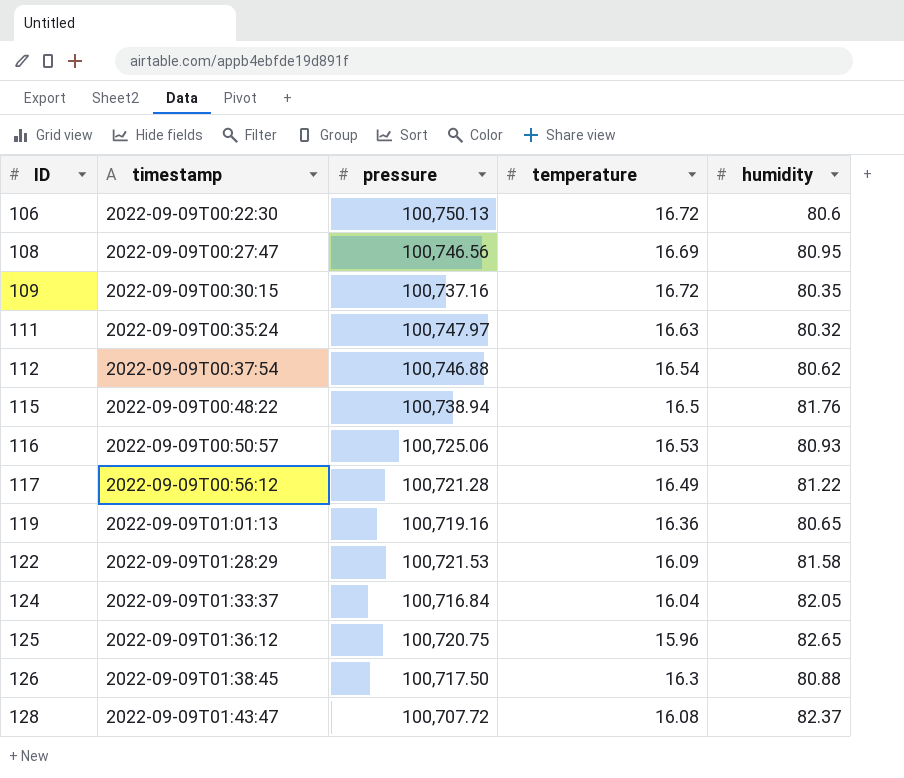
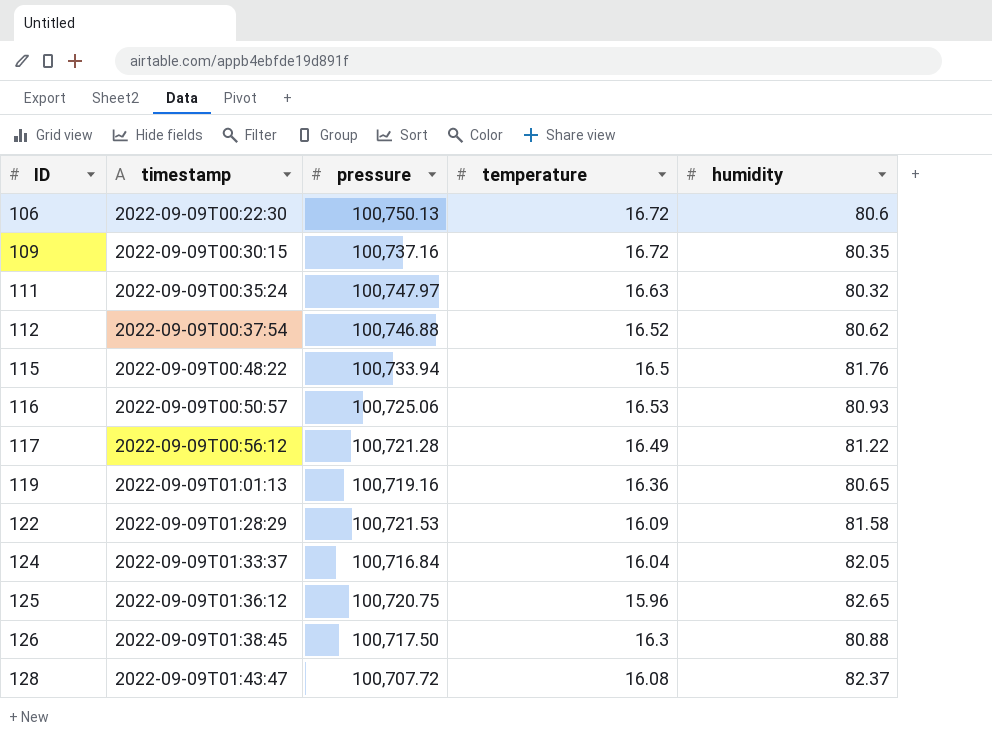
row 108: 2022-09-09T00:27:47 | 100,746.56 | 16.69 | 80.95 -> none
112 | temperature: 16.54 -> 16.52
115 | pressure: 100,738.94 -> 100,733.94

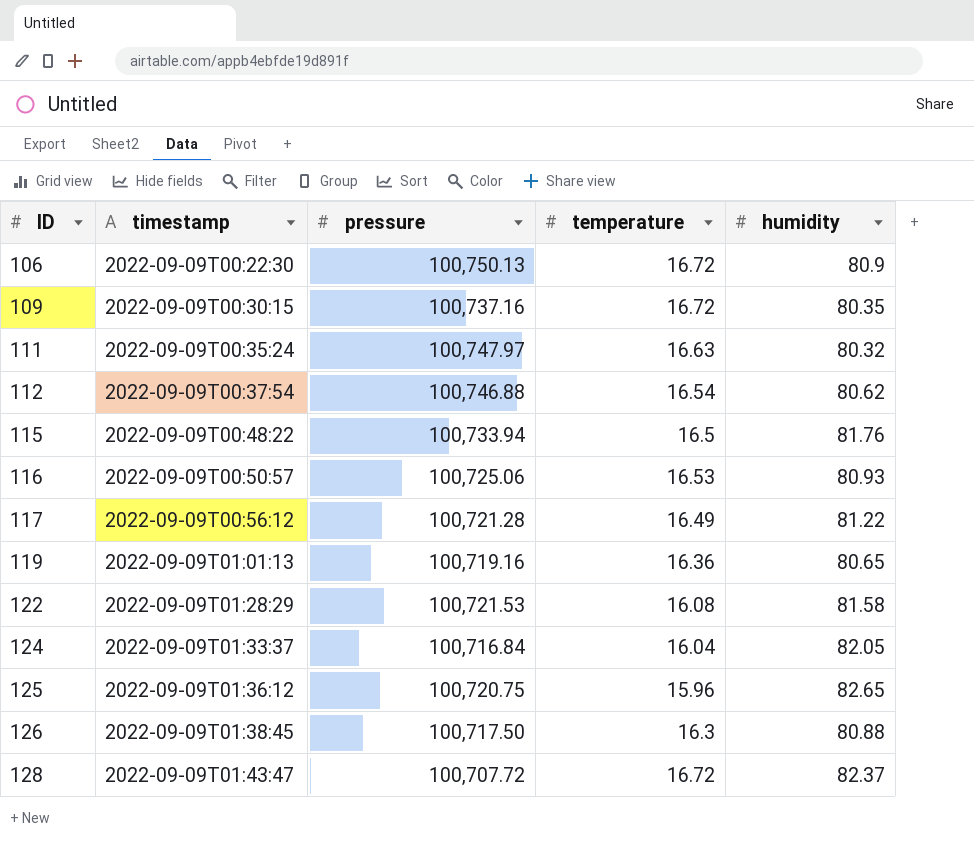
106 | humidity: 80.6 -> 80.9
112 | temperature: 16.52 -> 16.54
122 | temperature: 16.09 -> 16.08
128 | temperature: 16.08 -> 16.72

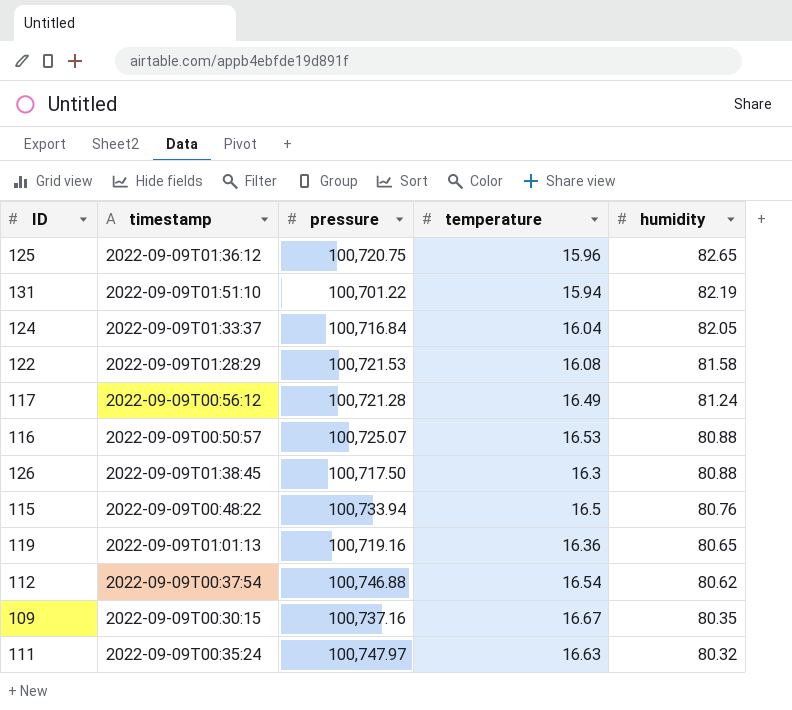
row order: ID ascending -> humidity descending
row 106: 2022-09-09T00:22:30 | 100,750.13 | 16.72 | 80.9 -> none
row 128: 2022-09-09T01:43:47 | 100,707.72 | 16.72 | 82.37 -> none
row 131: none -> 2022-09-09T01:51:10 | 100,701.22 | 15.94 | 82.19
117 | humidity: 81.22 -> 81.24
116 | pressure: 100,725.06 -> 100,725.07
116 | humidity: 80.93 -> 80.88
115 | humidity: 81.76 -> 80.76
109 | temperature: 16.72 -> 16.67

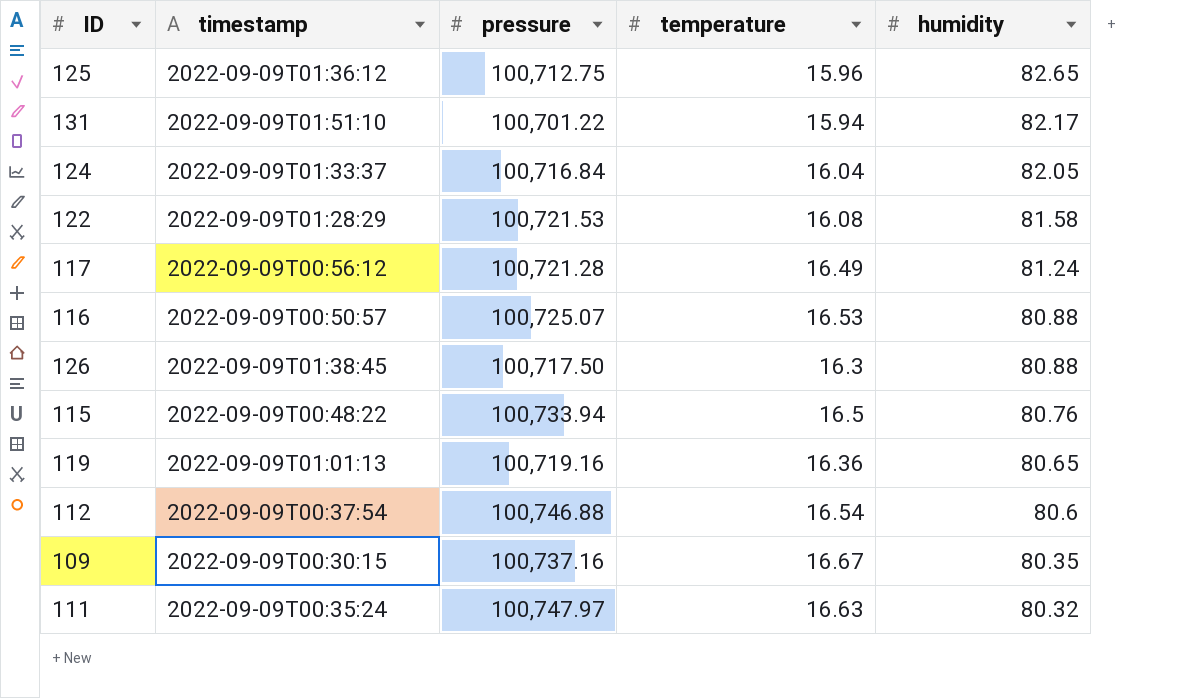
125 | pressure: 100,720.75 -> 100,712.75
131 | humidity: 82.19 -> 82.17
112 | humidity: 80.62 -> 80.6

